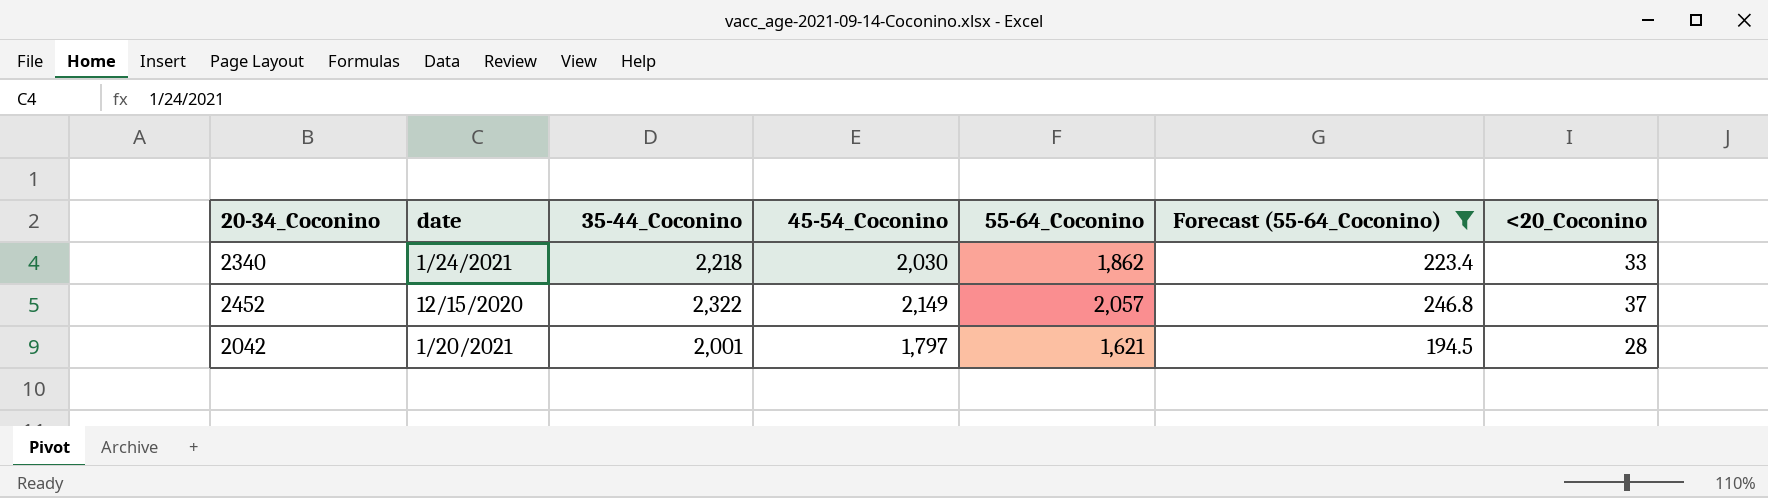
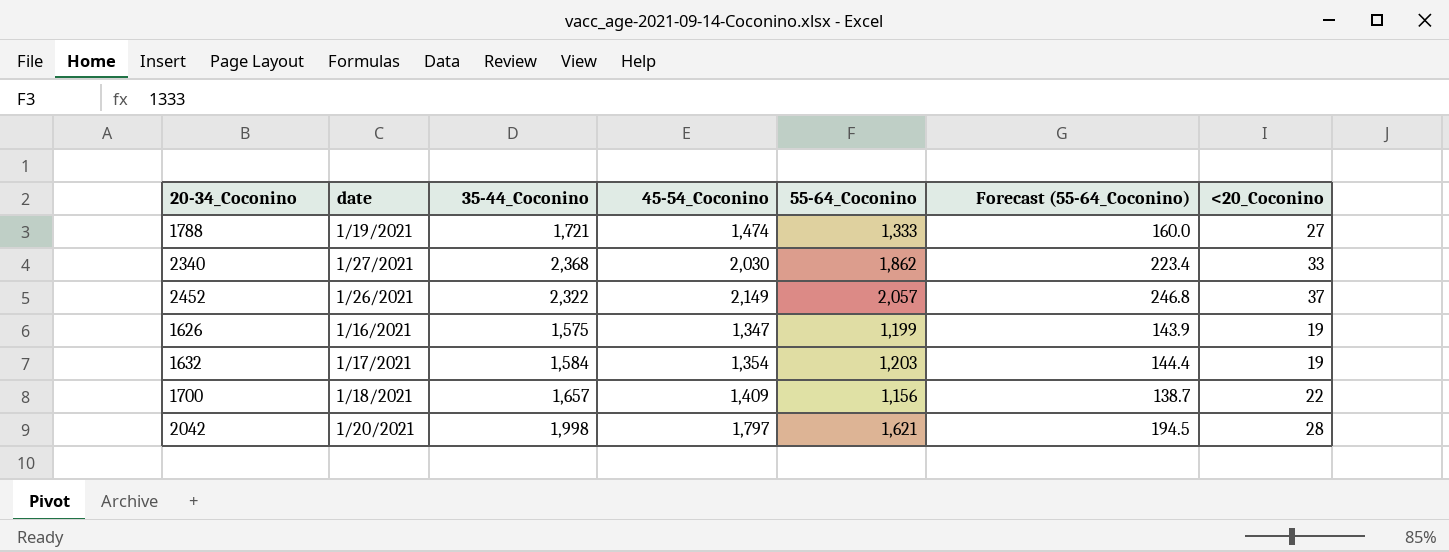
filter: Forecast (55-64_Coconino) >= 194.5 -> none
2340 | date: 1/24/2021 -> 1/27/2021
2340 | 35-44_Coconino: 2,218 -> 2,368
2452 | date: 12/15/2020 -> 1/26/2021
2042 | 35-44_Coconino: 2,001 -> 1,998

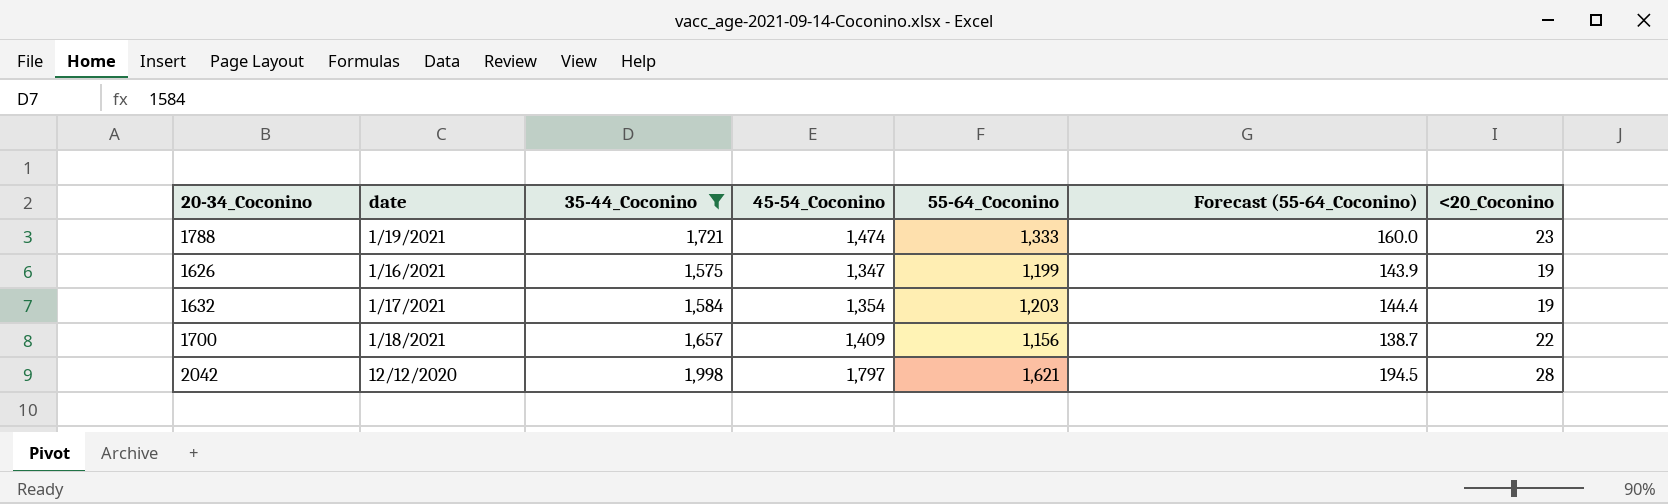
filter: none -> 35-44_Coconino <= 1,998
1788 | <20_Coconino: 27 -> 23
2042 | date: 1/20/2021 -> 12/12/2020

